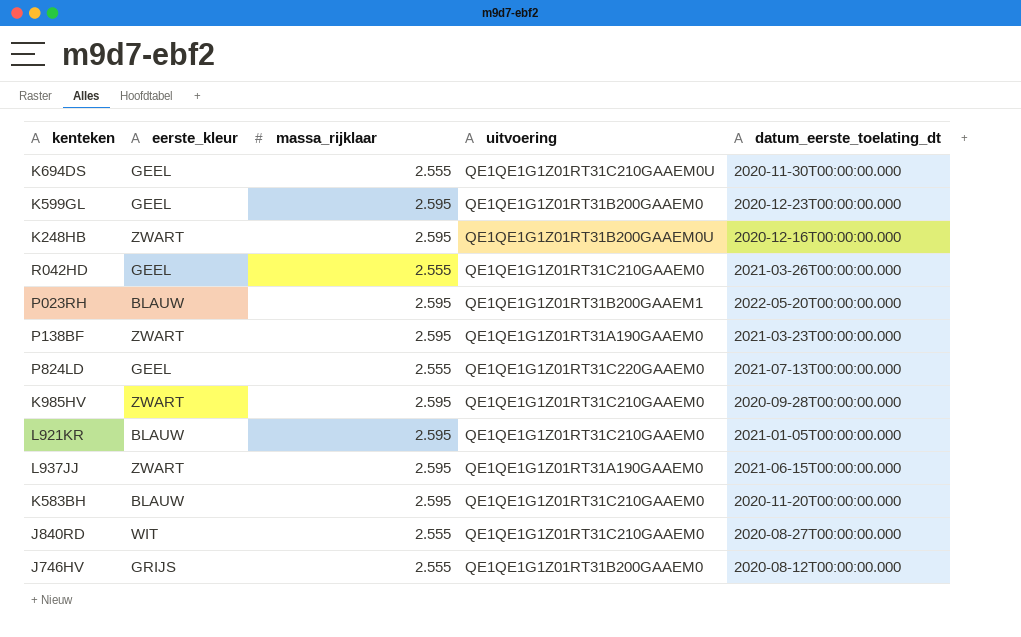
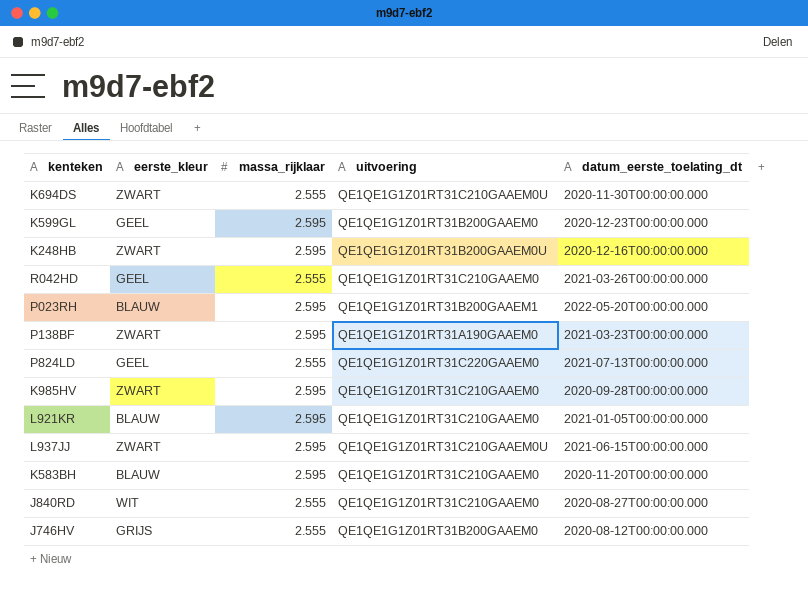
K694DS | eerste_kleur: GEEL -> ZWART
L937JJ | uitvoering: QE1QE1G1Z01RT31A190GAAEM0 -> QE1QE1G1Z01RT31C210GAAEM0U

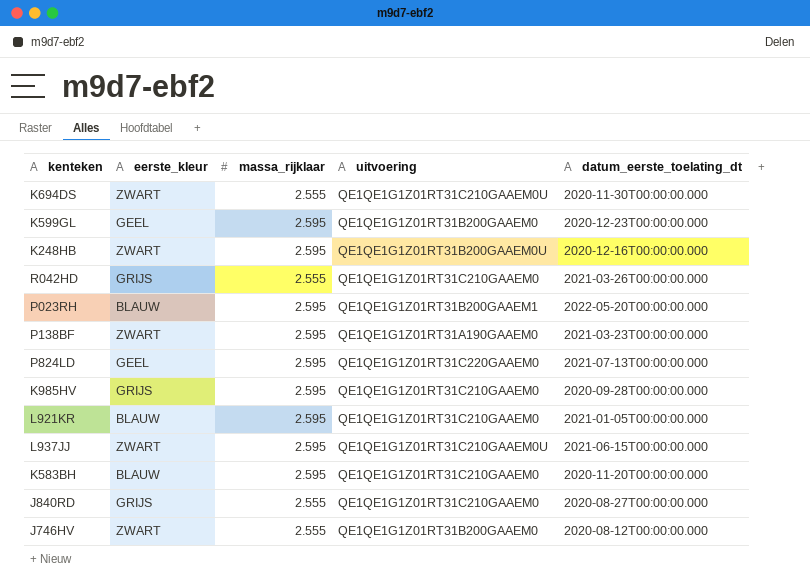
R042HD | eerste_kleur: GEEL -> GRIJS
P824LD | massa_rijklaar: 2.555 -> 2.595
K985HV | eerste_kleur: ZWART -> GRIJS
J840RD | eerste_kleur: WIT -> GRIJS
J746HV | eerste_kleur: GRIJS -> ZWART

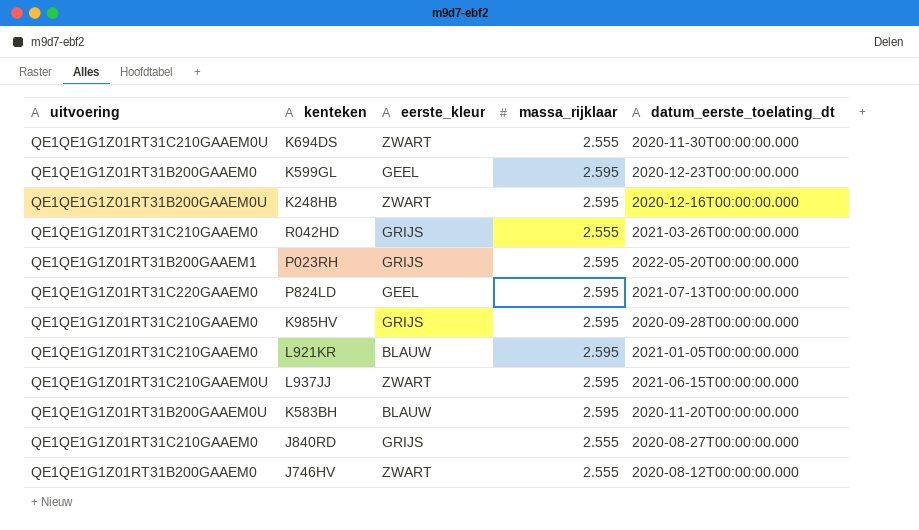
column uitvoering | position: 4 -> 1
row P138BF: ZWART | 2.595 | QE1QE1G1Z01RT31A190GAAEM0 | 2021-03-23T00:00:00.000 -> none
P023RH | eerste_kleur: BLAUW -> GRIJS
K583BH | uitvoering: QE1QE1G1Z01RT31C210GAAEM0 -> QE1QE1G1Z01RT31B200GAAEM0U

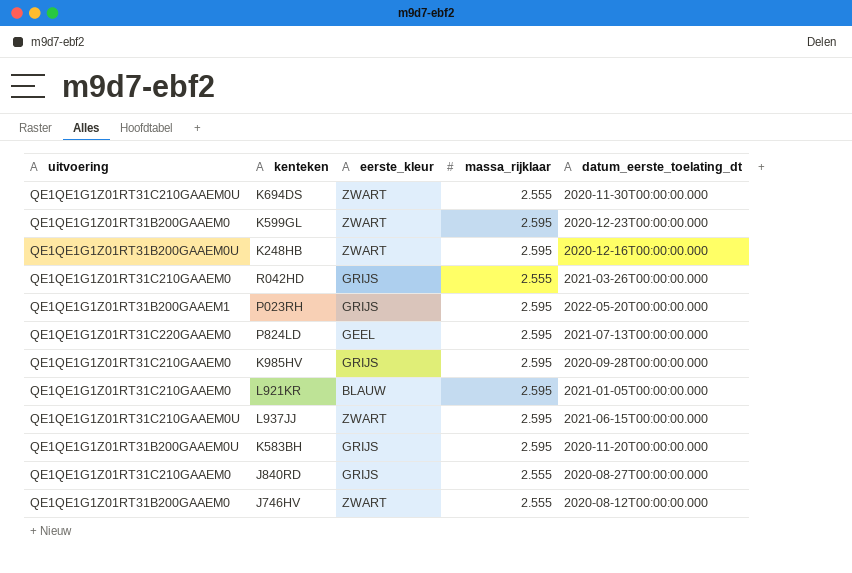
K599GL | eerste_kleur: GEEL -> ZWART
K583BH | eerste_kleur: BLAUW -> GRIJS

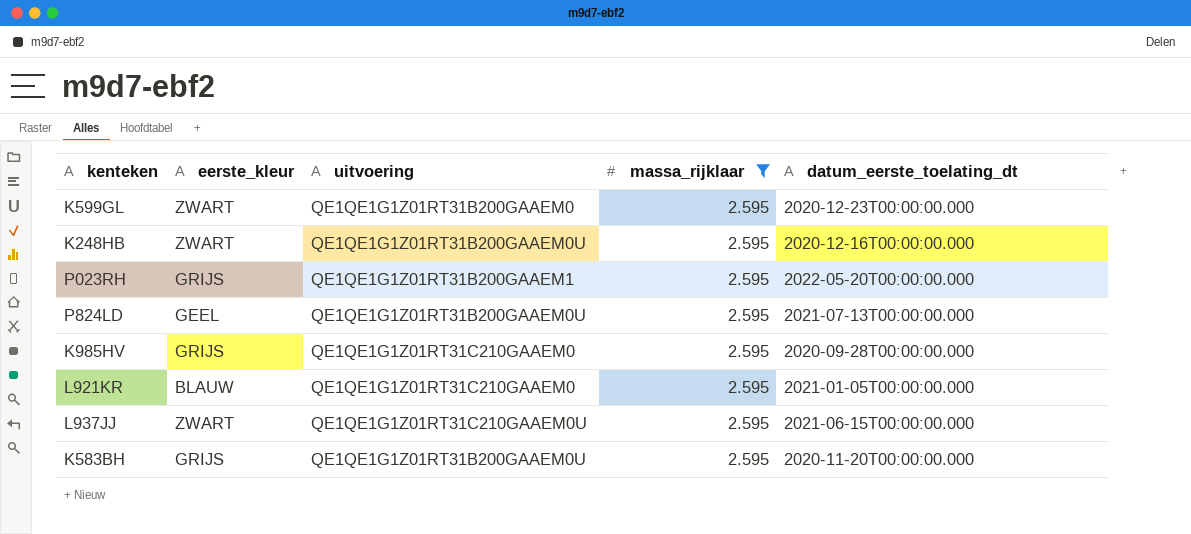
filter: none -> massa_rijklaar = 2.595
column uitvoering | position: 1 -> 3
P824LD | uitvoering: QE1QE1G1Z01RT31C220GAAEM0 -> QE1QE1G1Z01RT31B200GAAEM0U

